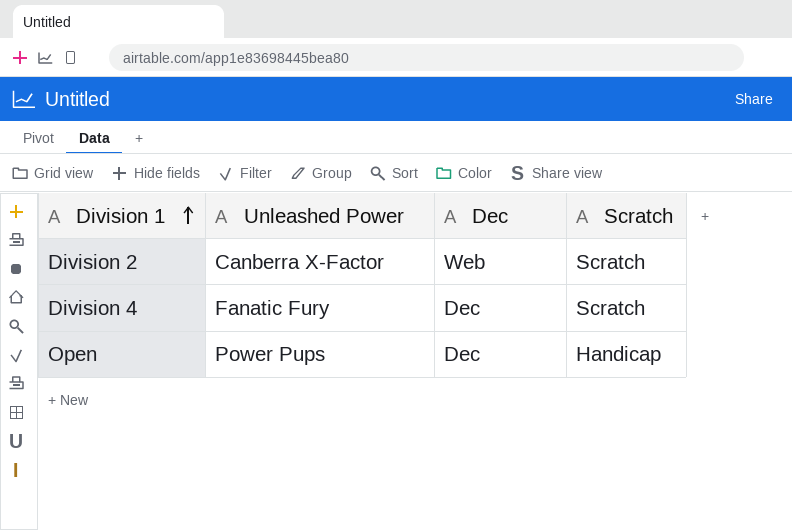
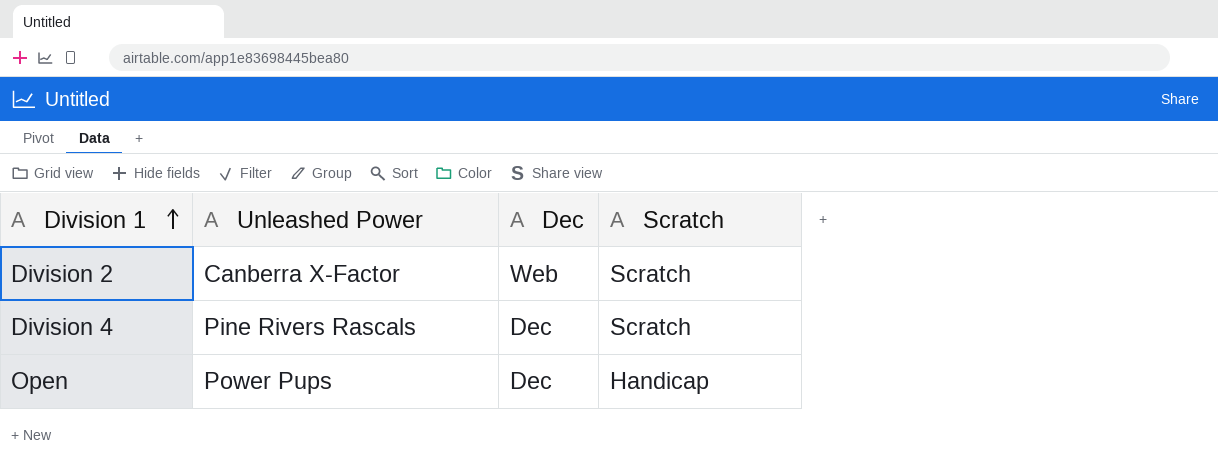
Division 4 | Unleashed Power: Fanatic Fury -> Pine Rivers Rascals

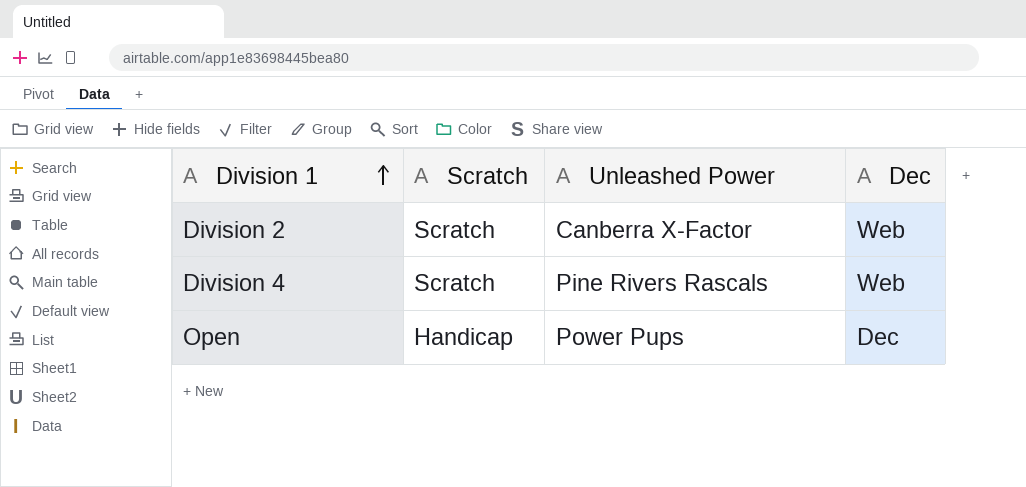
column Scratch | position: 4 -> 2
Division 4 | Dec: Dec -> Web

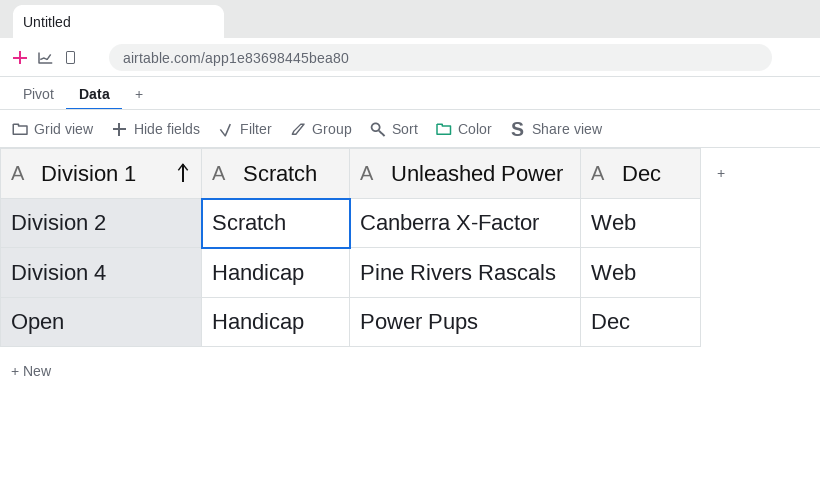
Division 4 | Scratch: Scratch -> Handicap

